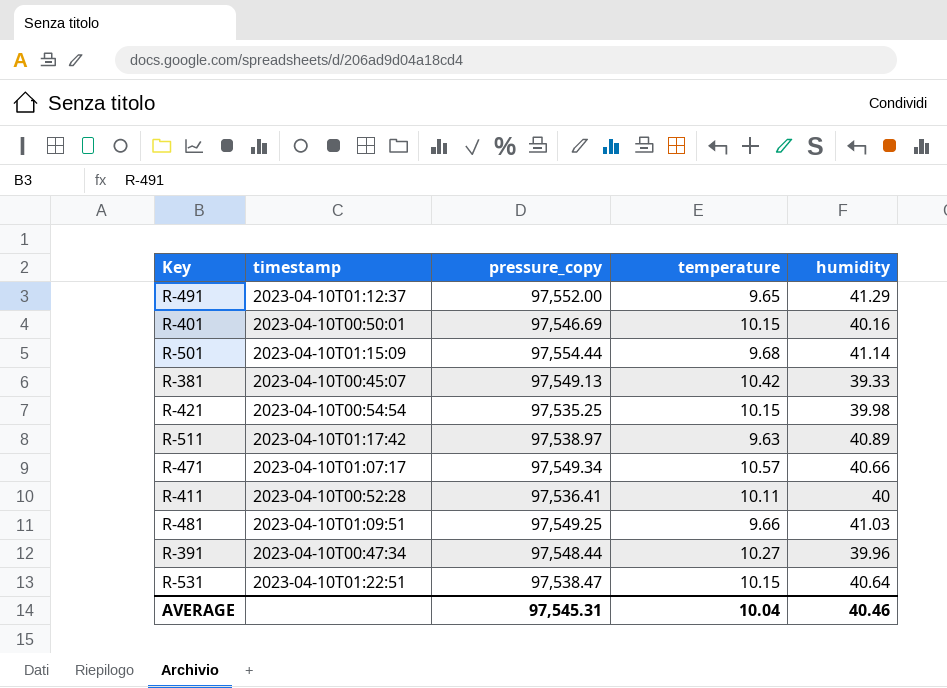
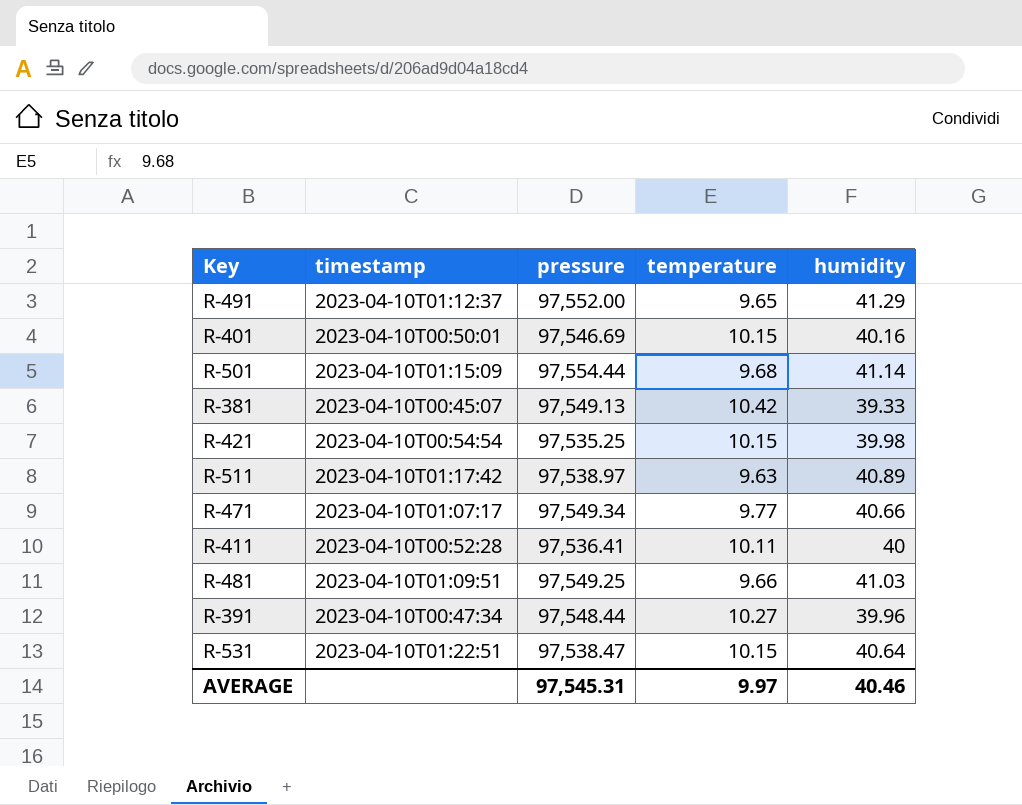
column name: pressure_copy -> pressure
R-471 | temperature: 10.57 -> 9.77
AVERAGE | temperature: 10.04 -> 9.97

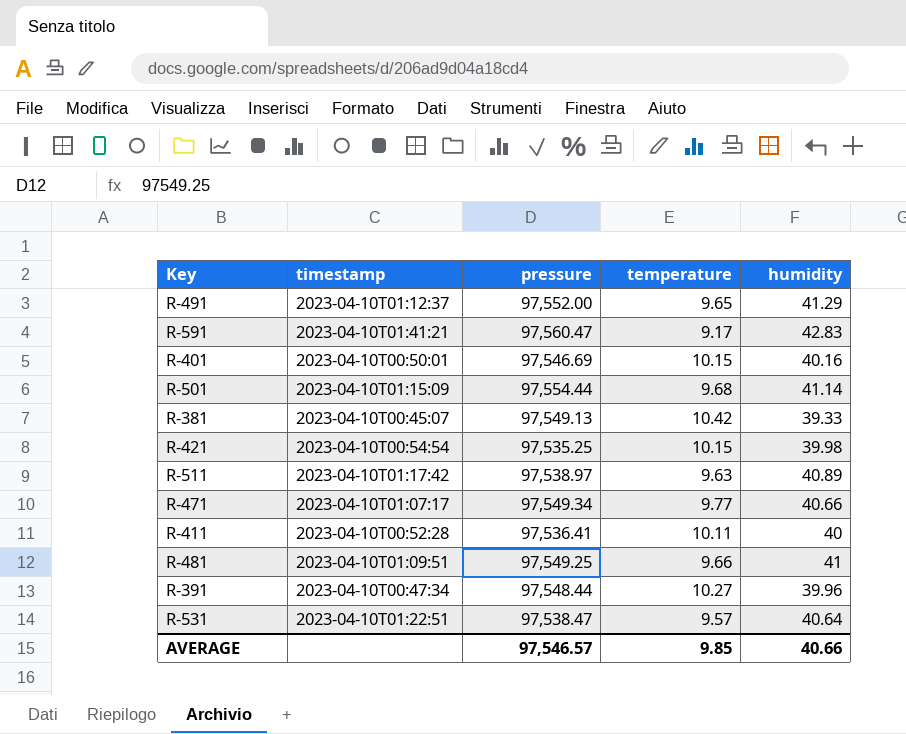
row R-591: none -> 2023-04-10T01:41:21 | 97,560.47 | 9.17 | 42.83
R-481 | humidity: 41.03 -> 41
R-531 | temperature: 10.15 -> 9.57
AVERAGE | pressure: 97,545.31 -> 97,546.57
AVERAGE | temperature: 9.97 -> 9.85
AVERAGE | humidity: 40.46 -> 40.66

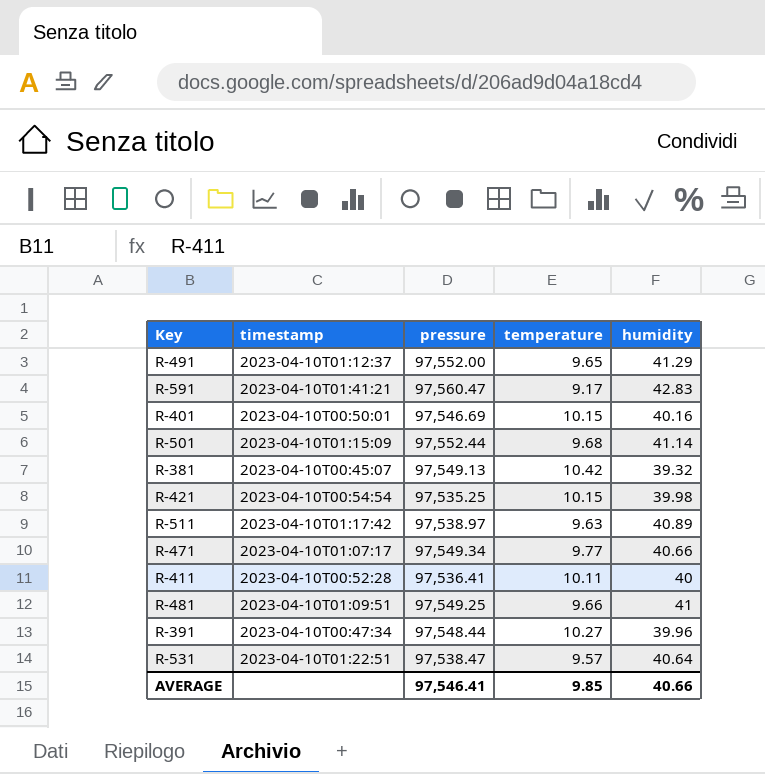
R-501 | pressure: 97,554.44 -> 97,552.44
R-381 | humidity: 39.33 -> 39.32
AVERAGE | pressure: 97,546.57 -> 97,546.41

